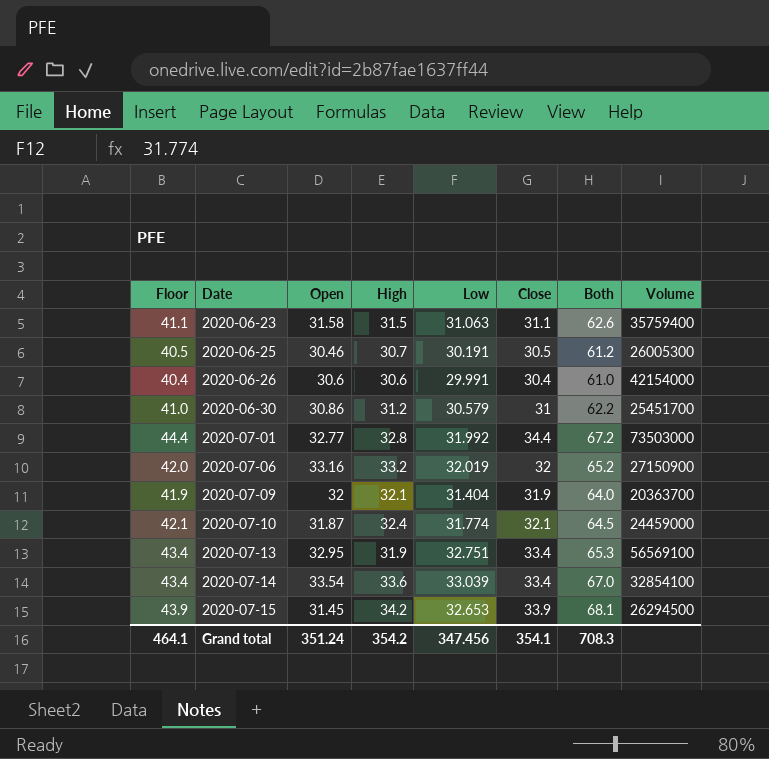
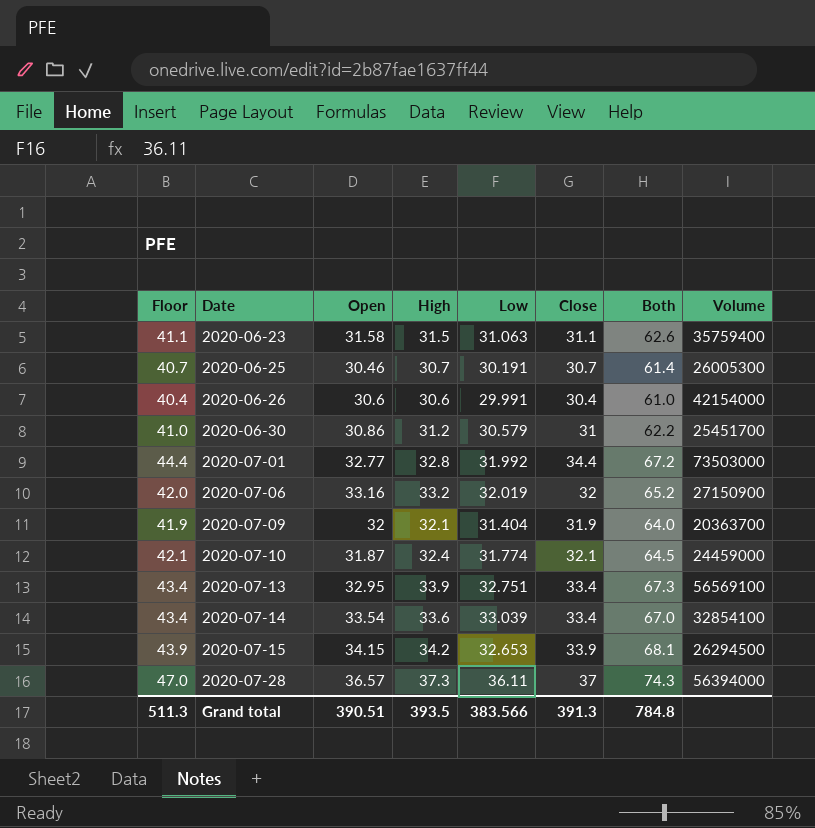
2020-06-25 | Floor: 40.5 -> 40.7
2020-06-25 | Close: 30.5 -> 30.7
2020-06-25 | Both: 61.2 -> 61.4
2020-07-13 | High: 31.9 -> 33.9
2020-07-13 | Both: 65.3 -> 67.3
2020-07-15 | Open: 31.45 -> 34.15
row 2020-07-28: none -> 47.0 | 36.57 | 37.3 | 36.11 | 37 | 74.3 | 56394000
Grand total | Floor: 464.1 -> 511.3
Grand total | Open: 351.24 -> 390.51
Grand total | High: 354.2 -> 393.5
Grand total | Low: 347.456 -> 383.566
Grand total | Close: 354.1 -> 391.3
Grand total | Both: 708.3 -> 784.8

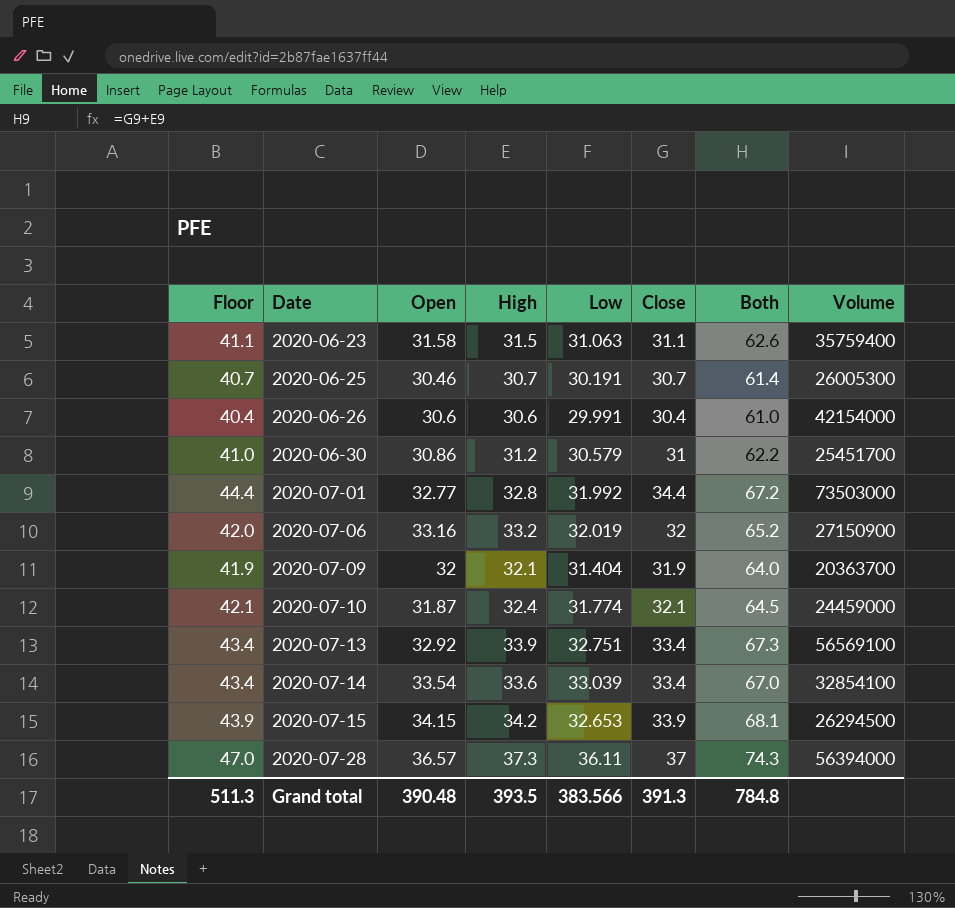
2020-07-13 | Open: 32.95 -> 32.92
Grand total | Open: 390.51 -> 390.48

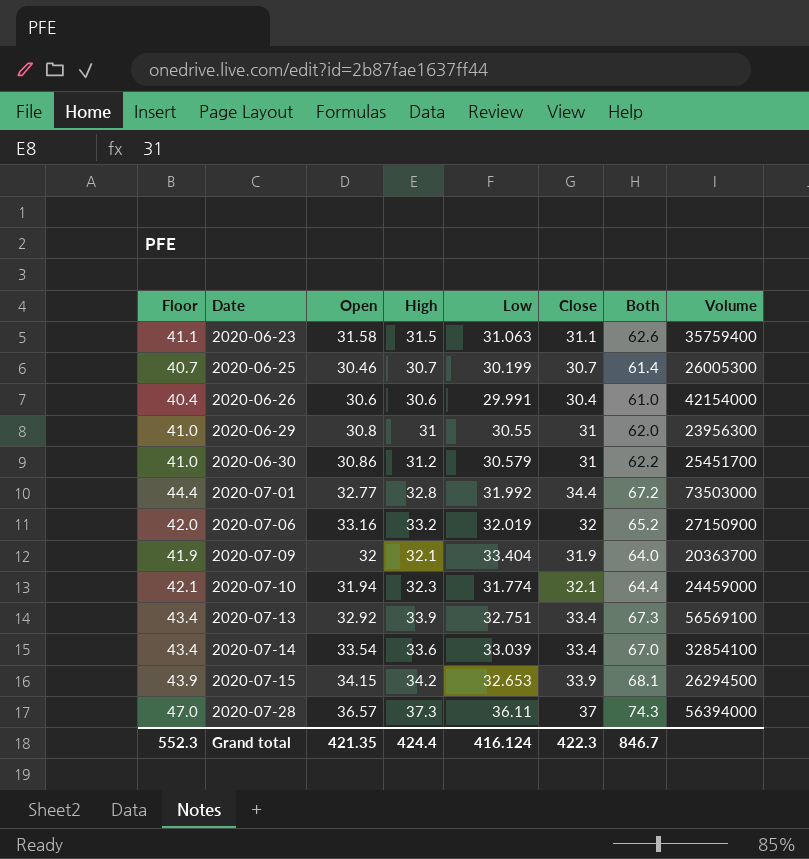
2020-06-25 | Low: 30.191 -> 30.199
row 2020-06-29: none -> 41.0 | 30.8 | 31 | 30.55 | 31 | 62.0 | 23956300
2020-07-09 | Low: 31.404 -> 33.404
2020-07-10 | Open: 31.87 -> 31.94
2020-07-10 | High: 32.4 -> 32.3
2020-07-10 | Both: 64.5 -> 64.4
Grand total | Floor: 511.3 -> 552.3
Grand total | Open: 390.48 -> 421.35
Grand total | High: 393.5 -> 424.4
Grand total | Low: 383.566 -> 416.124
Grand total | Close: 391.3 -> 422.3
Grand total | Both: 784.8 -> 846.7

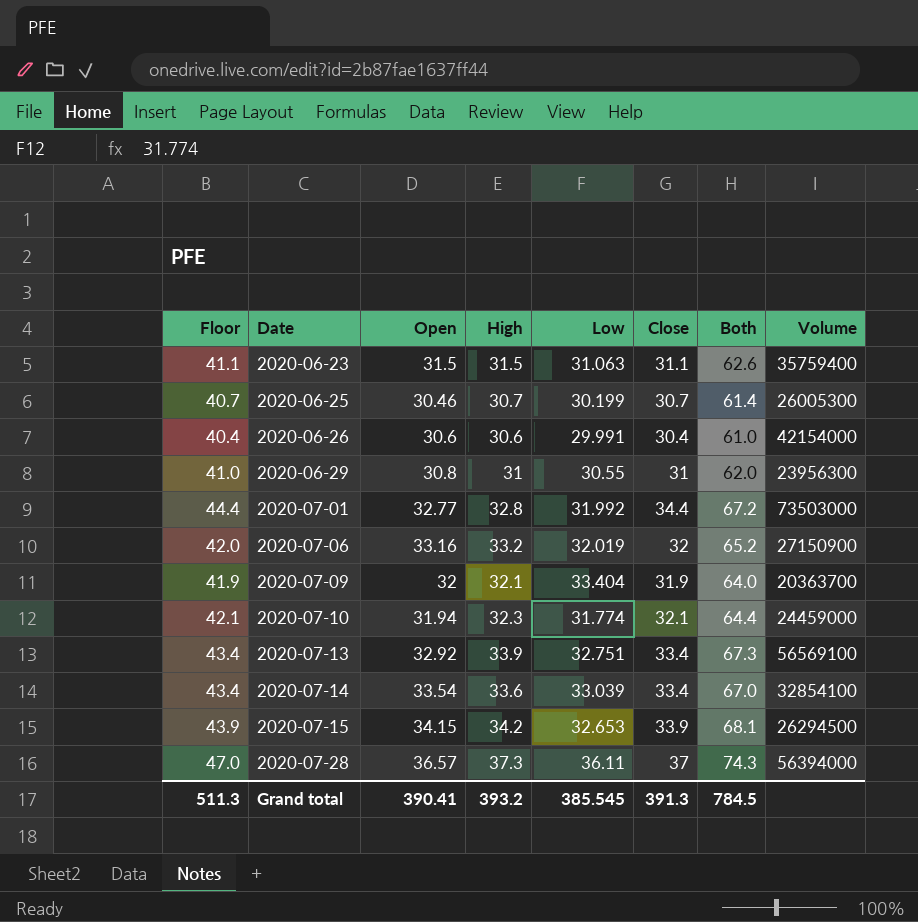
row 2020-06-30: 41.0 | 30.86 | 31.2 | 30.579 | 31 | 62.2 | 25451700 -> none
2020-06-23 | Open: 31.58 -> 31.5
Grand total | Floor: 552.3 -> 511.3
Grand total | Open: 421.35 -> 390.41
Grand total | High: 424.4 -> 393.2
Grand total | Low: 416.124 -> 385.545
Grand total | Close: 422.3 -> 391.3
Grand total | Both: 846.7 -> 784.5

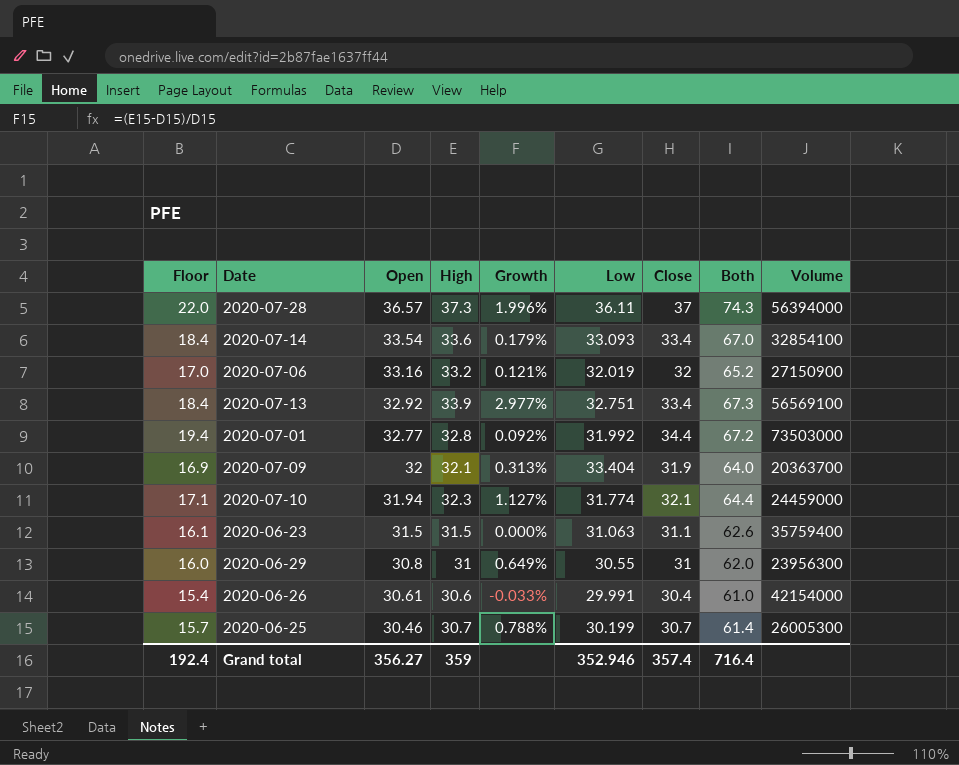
row order: Date ascending -> Open descending
column Floor | formula: [Close] + 10 -> [Close] - 15
column Growth | formula: none -> ([High] - [Open]) / [Open]
row 2020-07-15: 43.9 | 34.15 | 34.2 | 32.653 | 33.9 | 68.1 | 26294500 -> none
2020-07-14 | Low: 33.039 -> 33.093
2020-06-26 | Open: 30.6 -> 30.61
Grand total | Floor: 511.3 -> 192.4
Grand total | Open: 390.41 -> 356.27
Grand total | High: 393.2 -> 359
Grand total | Low: 385.545 -> 352.946
Grand total | Close: 391.3 -> 357.4
Grand total | Both: 784.5 -> 716.4

